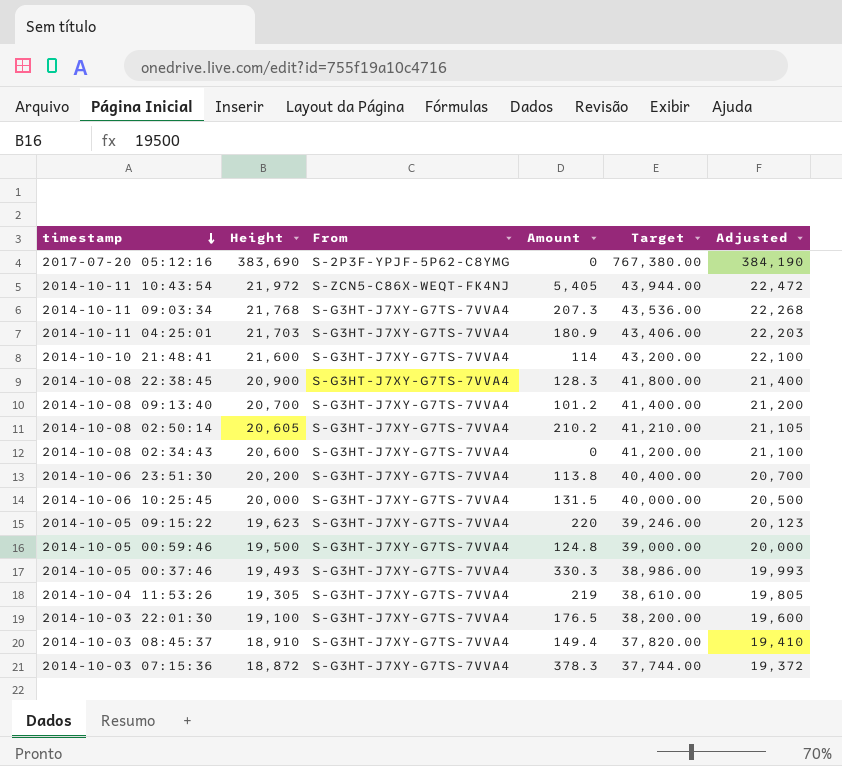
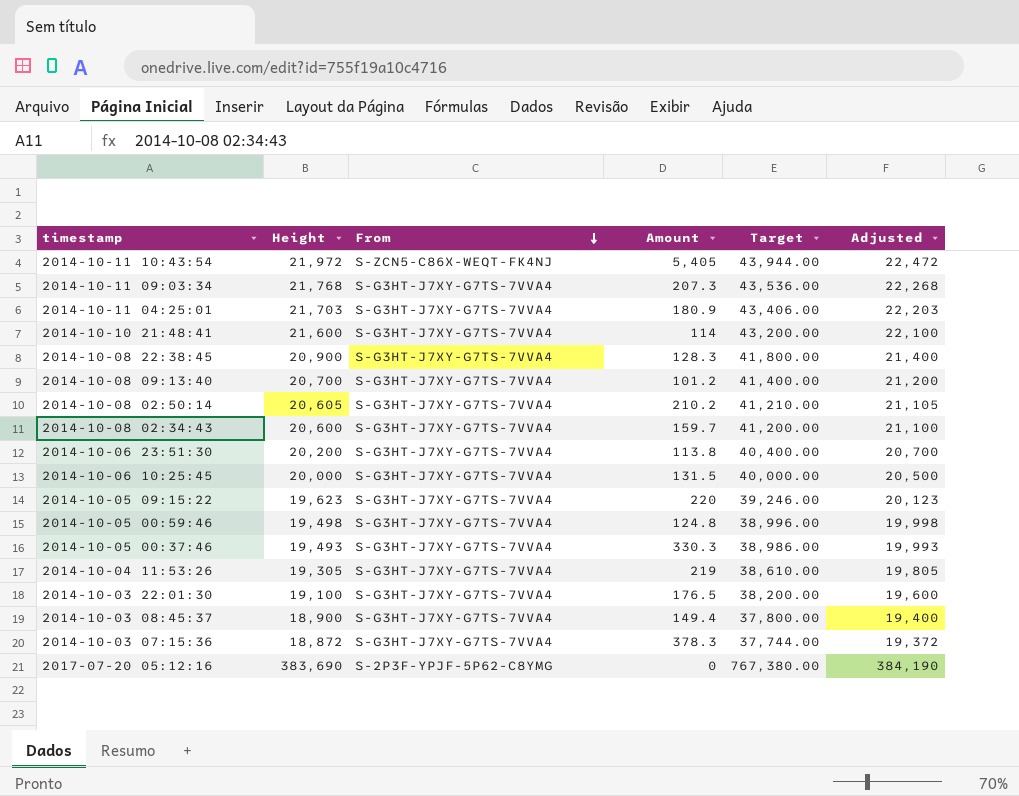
row order: timestamp descending -> From descending
2014-10-08 02:34:43 | Amount: 0 -> 159.7
2014-10-05 00:59:46 | Height: 19,500 -> 19,498
2014-10-05 00:59:46 | Target: 39,000.00 -> 38,996.00
2014-10-05 00:59:46 | Adjusted: 20,000 -> 19,998
2014-10-03 08:45:37 | Height: 18,910 -> 18,900
2014-10-03 08:45:37 | Target: 37,820.00 -> 37,800.00
2014-10-03 08:45:37 | Adjusted: 19,410 -> 19,400

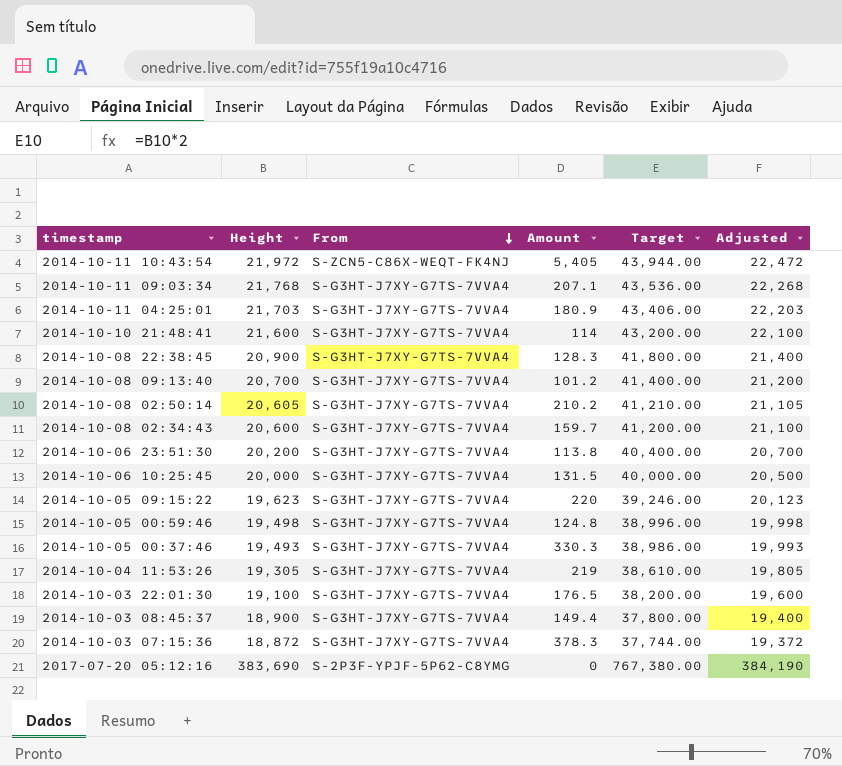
2014-10-11 09:03:34 | Amount: 207.3 -> 207.1

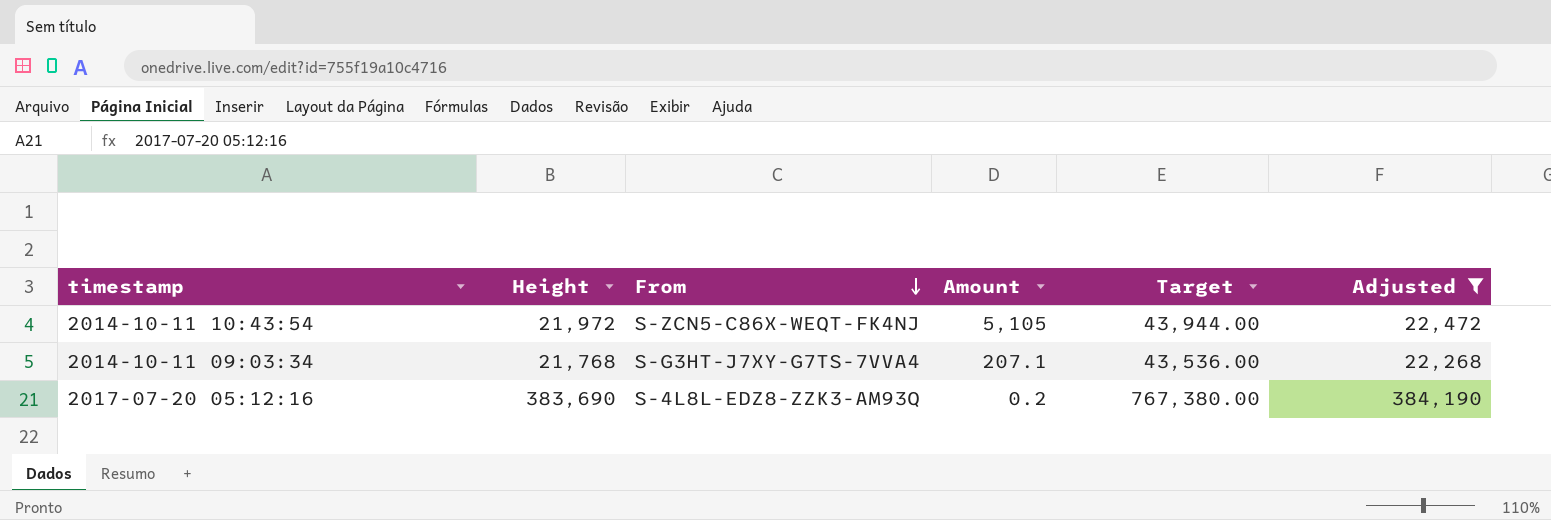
filter: none -> Adjusted >= 22,268
2014-10-11 10:43:54 | Amount: 5,405 -> 5,105
2017-07-20 05:12:16 | From: S-2P3F-YPJF-5P62-C8YMG -> S-4L8L-EDZ8-ZZK3-AM93Q
2017-07-20 05:12:16 | Amount: 0 -> 0.2

